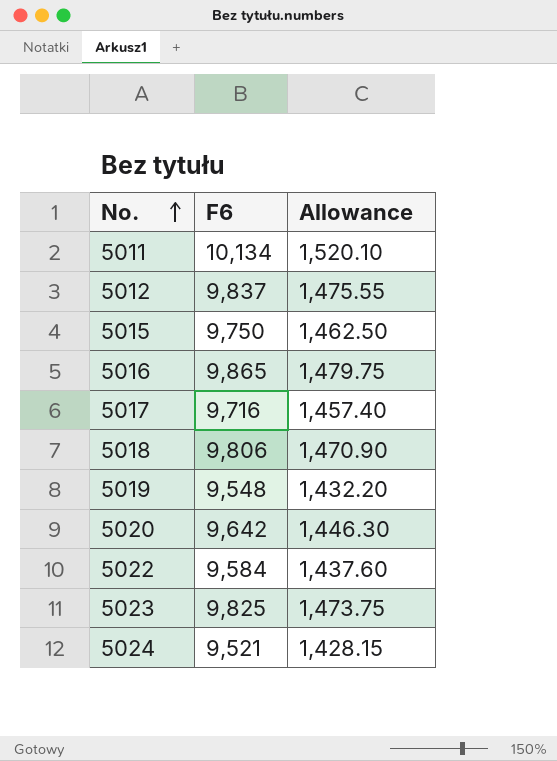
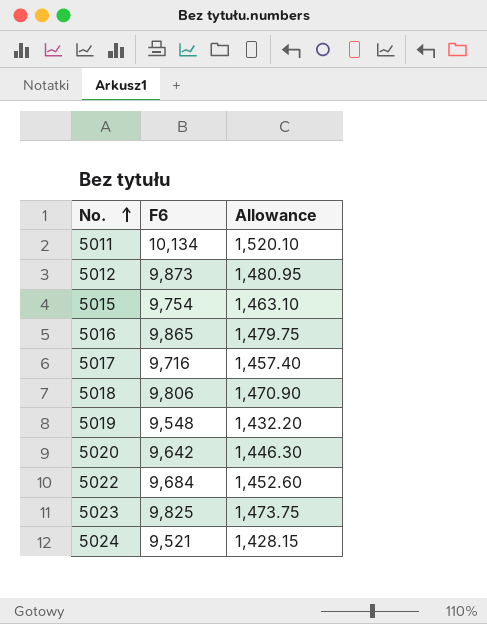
5012 | F6: 9,837 -> 9,873
5012 | Allowance: 1,475.55 -> 1,480.95
5015 | F6: 9,750 -> 9,754
5015 | Allowance: 1,462.50 -> 1,463.10
5022 | F6: 9,584 -> 9,684
5022 | Allowance: 1,437.60 -> 1,452.60

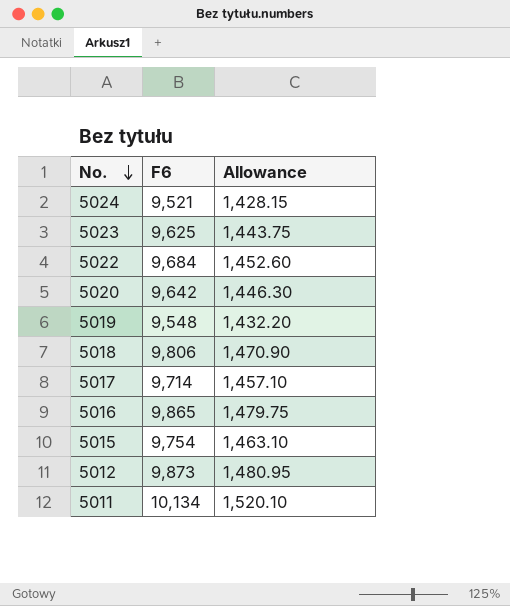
row order: No. ascending -> No. descending
5023 | F6: 9,825 -> 9,625
5023 | Allowance: 1,473.75 -> 1,443.75
5017 | F6: 9,716 -> 9,714
5017 | Allowance: 1,457.40 -> 1,457.10

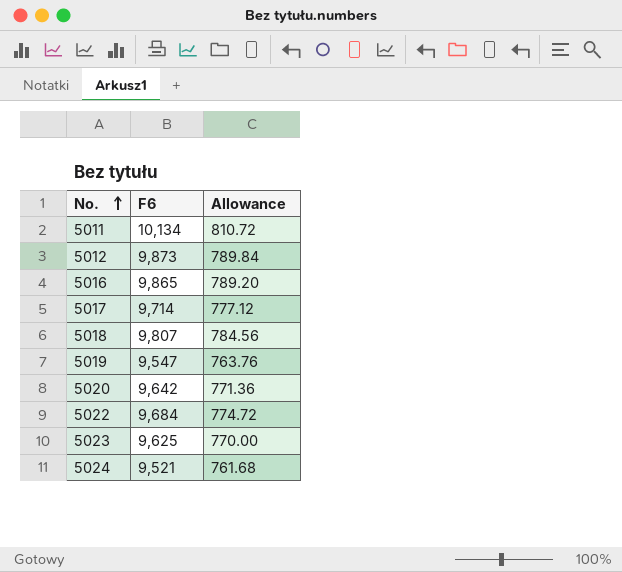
row order: No. descending -> No. ascending
column Allowance | formula: [F6] * 0.15 -> [F6] * 0.08
row 5015: 9,754 | 1,463.10 -> none
5018 | F6: 9,806 -> 9,807
5019 | F6: 9,548 -> 9,547

